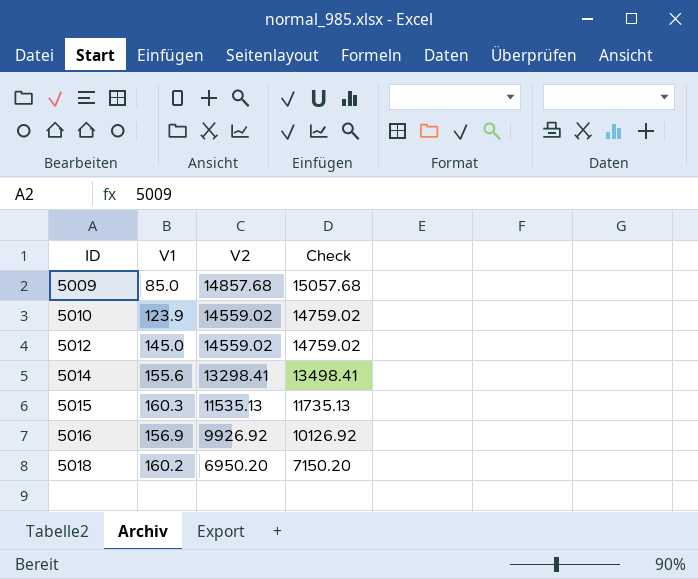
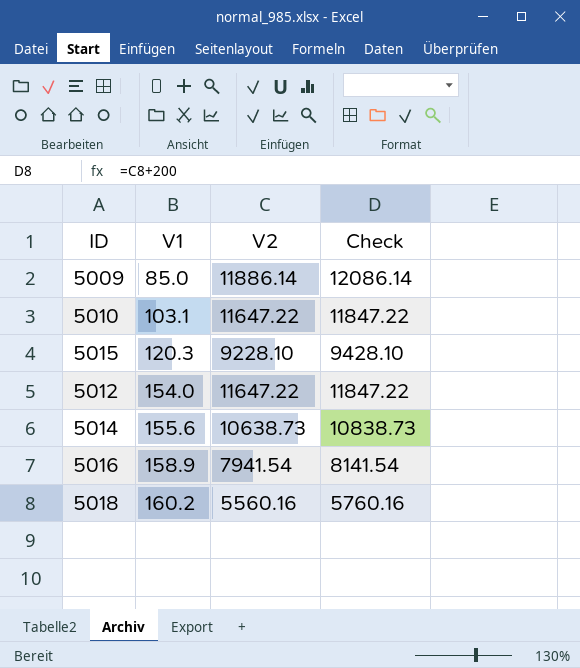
row order: ID ascending -> V1 ascending
5009 | V2: 14857.68 -> 11886.14
5009 | Check: 15057.68 -> 12086.14
5010 | V1: 123.9 -> 103.1
5010 | V2: 14559.02 -> 11647.22
5010 | Check: 14759.02 -> 11847.22
5015 | V1: 160.3 -> 120.3
5015 | V2: 11535.13 -> 9228.10
5015 | Check: 11735.13 -> 9428.10
5012 | V1: 145.0 -> 154.0
5012 | V2: 14559.02 -> 11647.22
5012 | Check: 14759.02 -> 11847.22
5014 | V2: 13298.41 -> 10638.73
5014 | Check: 13498.41 -> 10838.73
5016 | V1: 156.9 -> 158.9
5016 | V2: 9926.92 -> 7941.54
5016 | Check: 10126.92 -> 8141.54
5018 | V2: 6950.20 -> 5560.16
5018 | Check: 7150.20 -> 5760.16

